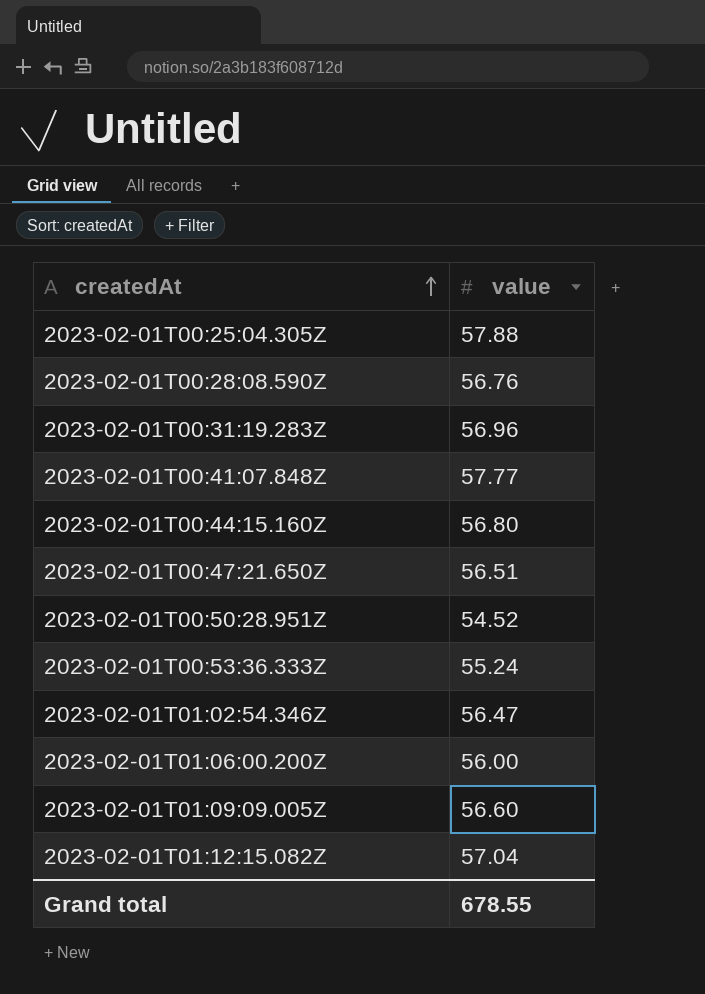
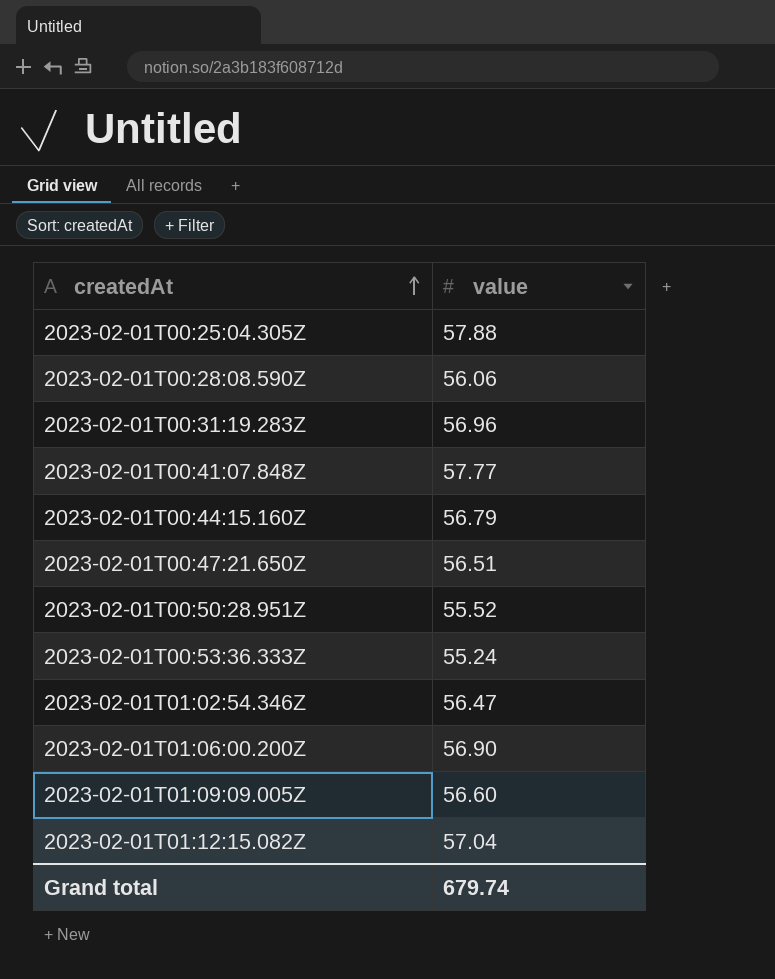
2023-02-01T00:28:08.590Z | value: 56.76 -> 56.06
2023-02-01T00:44:15.160Z | value: 56.80 -> 56.79
2023-02-01T00:50:28.951Z | value: 54.52 -> 55.52
2023-02-01T01:06:00.200Z | value: 56.00 -> 56.90
Grand total | value: 678.55 -> 679.74

